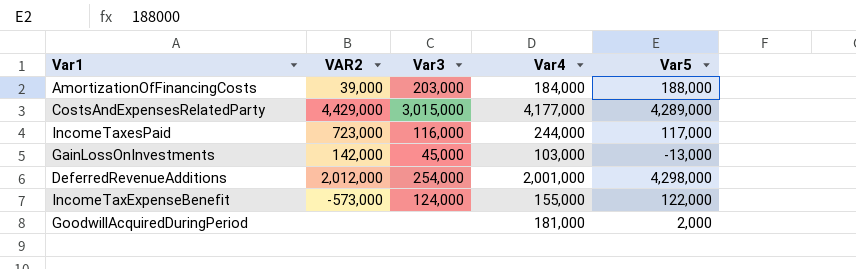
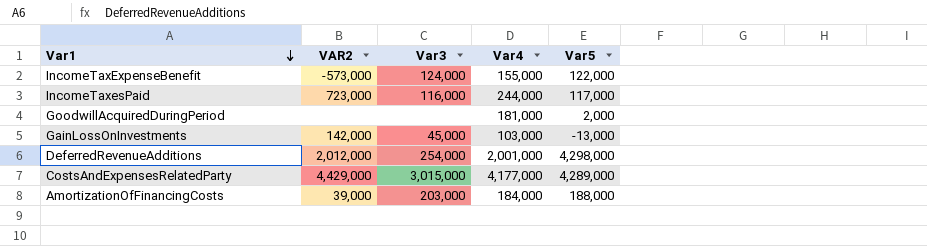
row order: none -> Var1 descending

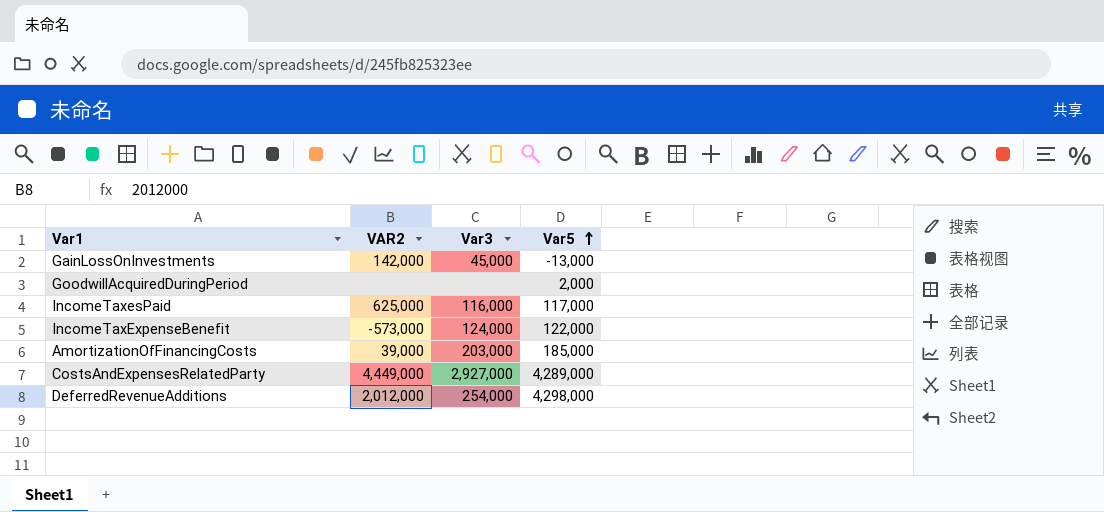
row order: Var1 descending -> Var5 ascending
column Var4 | position: 4 -> none
IncomeTaxesPaid | VAR2: 723,000 -> 625,000
AmortizationOfFinancingCosts | Var5: 188,000 -> 185,000
CostsAndExpensesRelatedParty | VAR2: 4,429,000 -> 4,449,000
CostsAndExpensesRelatedParty | Var3: 3,015,000 -> 2,927,000

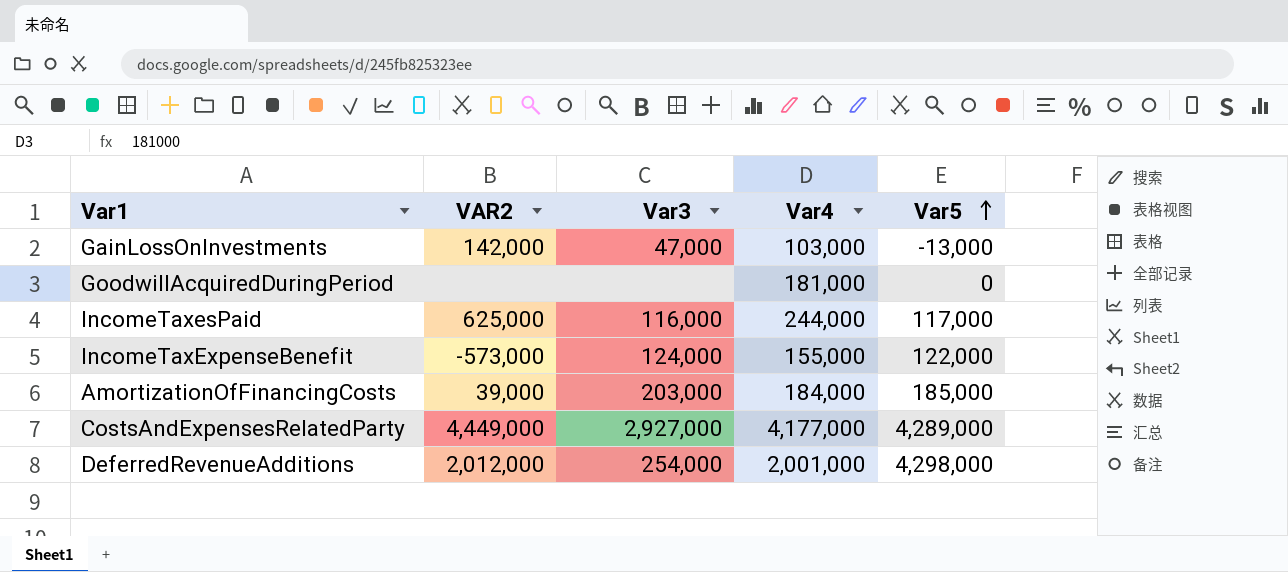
column Var4 | position: none -> 4
GainLossOnInvestments | Var3: 45,000 -> 47,000
GoodwillAcquiredDuringPeriod | Var5: 2,000 -> 0

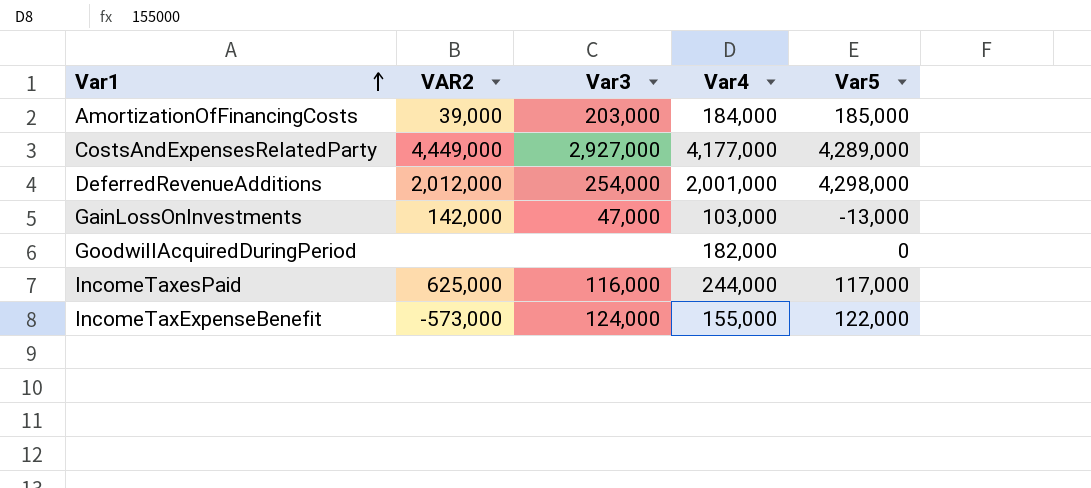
row order: Var5 ascending -> Var1 ascending
GoodwillAcquiredDuringPeriod | Var4: 181,000 -> 182,000

